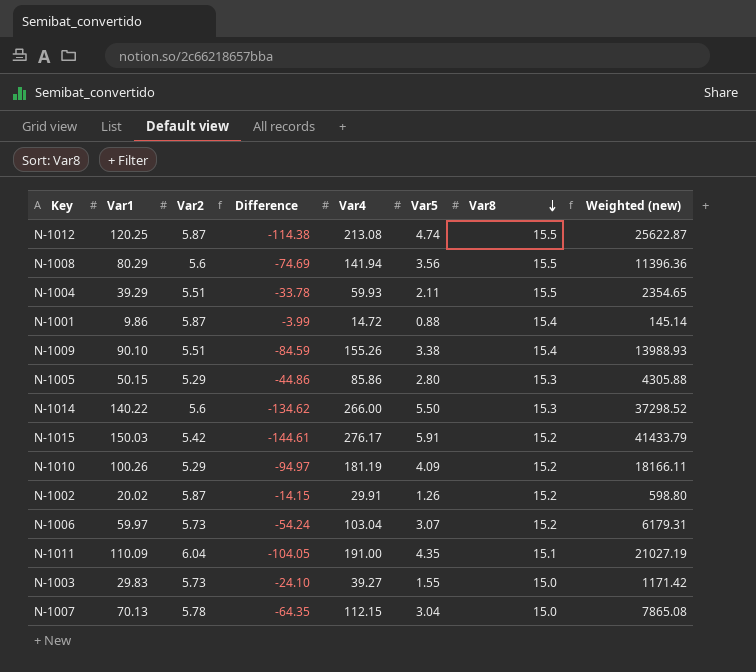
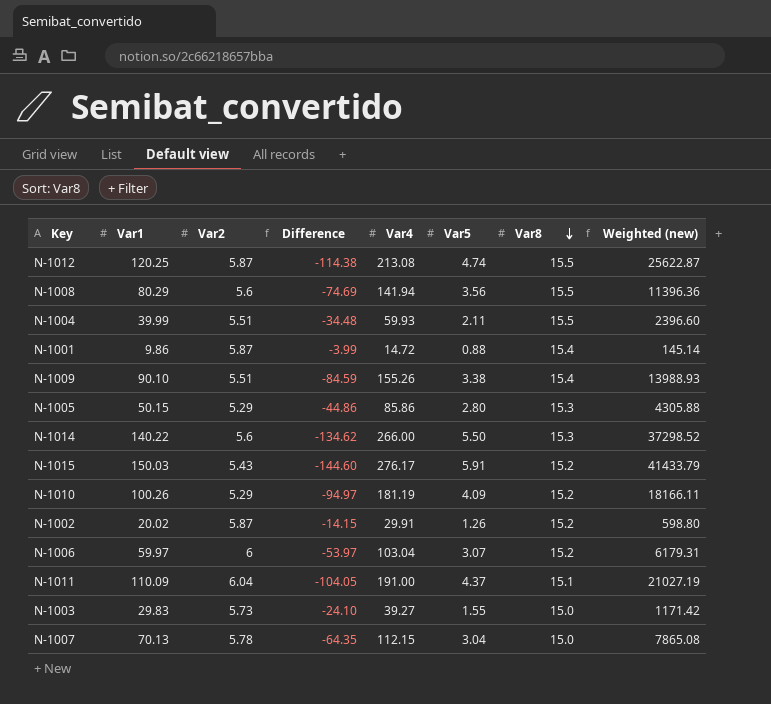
N-1004 | Var1: 39.29 -> 39.99
N-1004 | Difference: -33.78 -> -34.48
N-1004 | Weighted (new): 2354.65 -> 2396.60
N-1015 | Var2: 5.42 -> 5.43
N-1015 | Difference: -144.61 -> -144.60
N-1006 | Var2: 5.73 -> 6
N-1006 | Difference: -54.24 -> -53.97
N-1011 | Var5: 4.35 -> 4.37

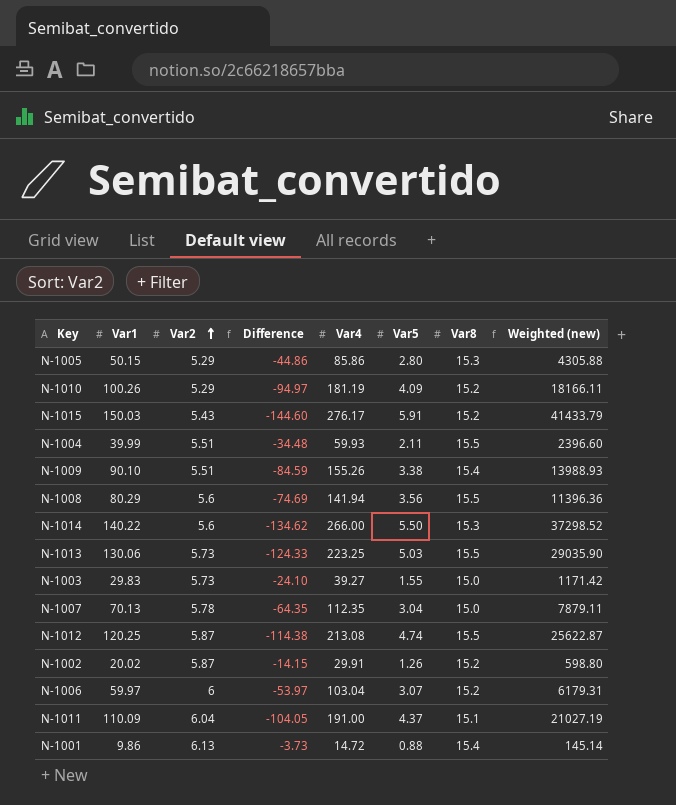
row order: Var8 descending -> Var2 ascending
row N-1013: none -> 130.06 | 5.73 | -124.33 | 223.25 | 5.03 | 15.5 | 29035.90
N-1007 | Var4: 112.15 -> 112.35
N-1007 | Weighted (new): 7865.08 -> 7879.11
N-1001 | Var2: 5.87 -> 6.13
N-1001 | Difference: -3.99 -> -3.73

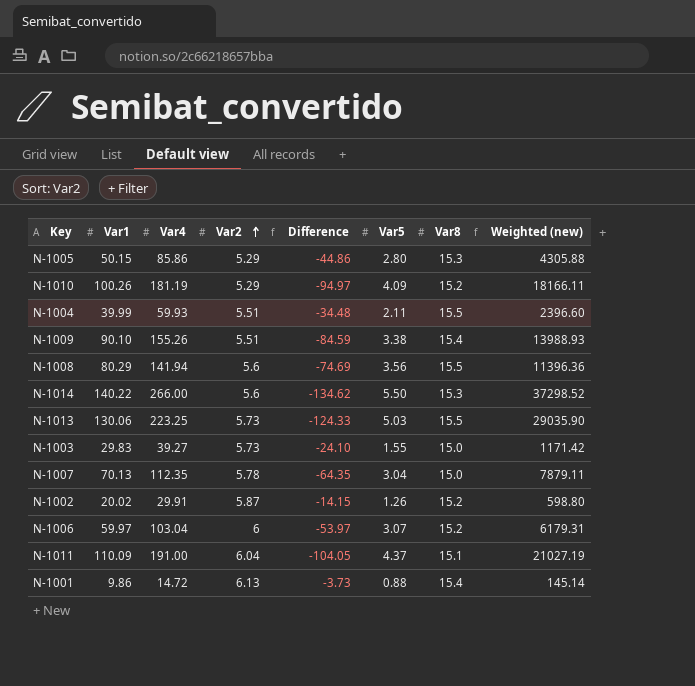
column Var4 | position: 5 -> 3
row N-1015: 150.03 | 5.43 | -144.60 | 276.17 | 5.91 | 15.2 | 41433.79 -> none
row N-1012: 120.25 | 5.87 | -114.38 | 213.08 | 4.74 | 15.5 | 25622.87 -> none

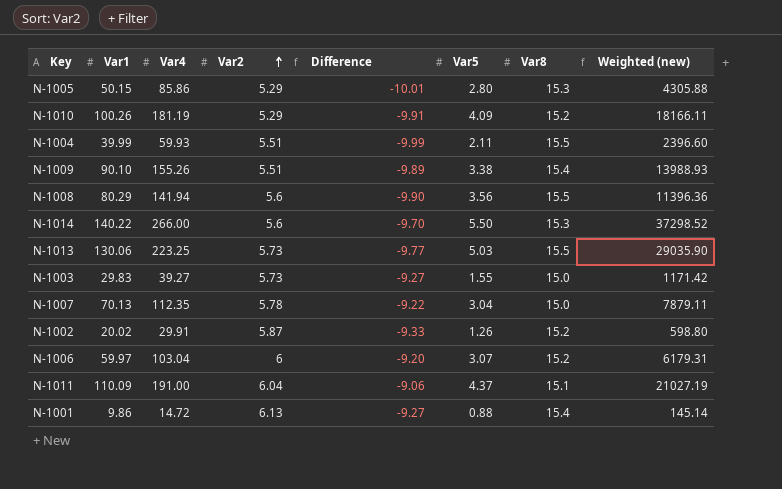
column Difference | formula: [Var2] - [Var1] -> [Var2] - [Var8]

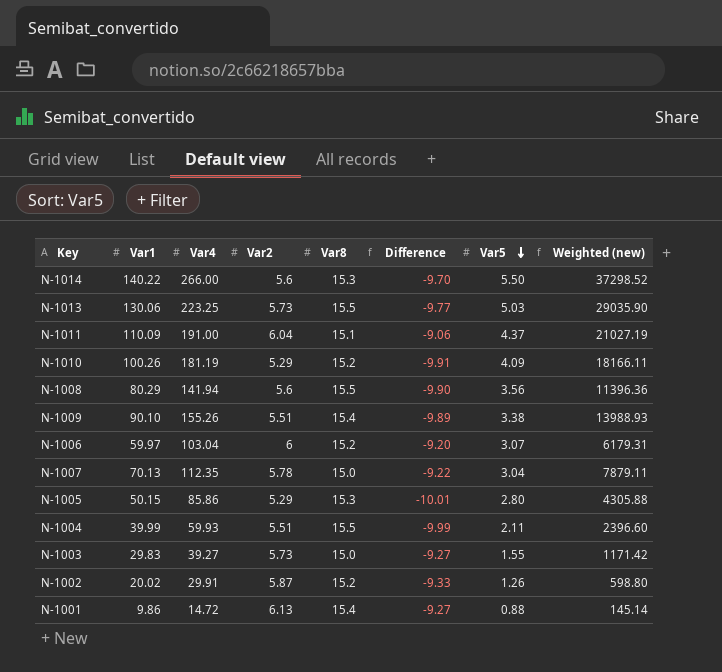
row order: Var2 ascending -> Var5 descending
column Var8 | position: 7 -> 5

